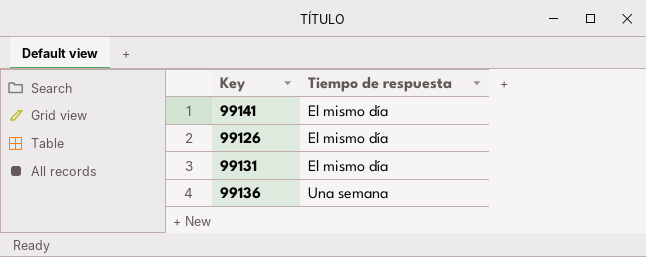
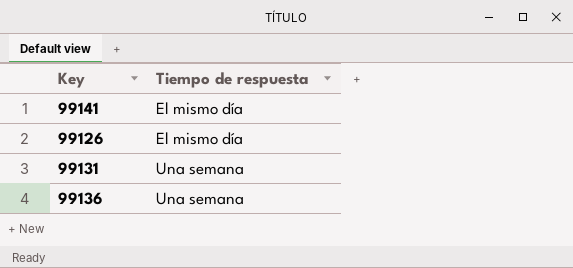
99131 | Tiempo de respuesta: El mismo día -> Una semana

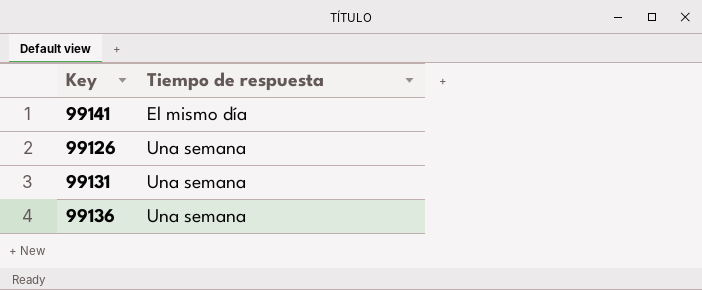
99126 | Tiempo de respuesta: El mismo día -> Una semana

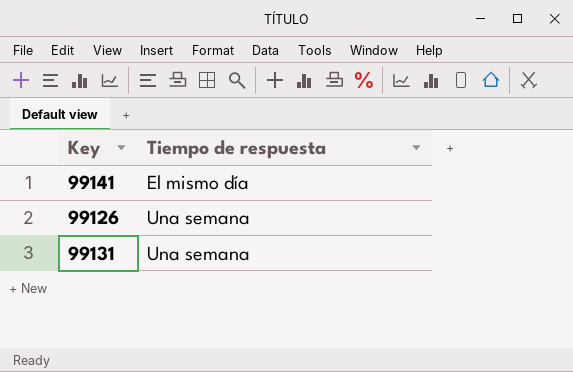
row 99136: Una semana -> none

